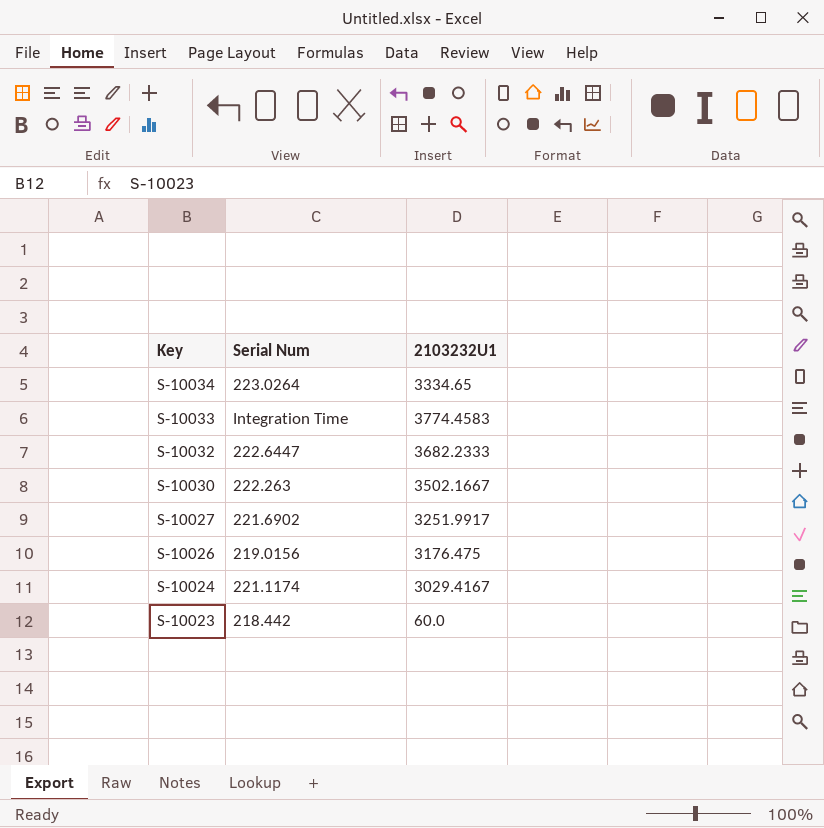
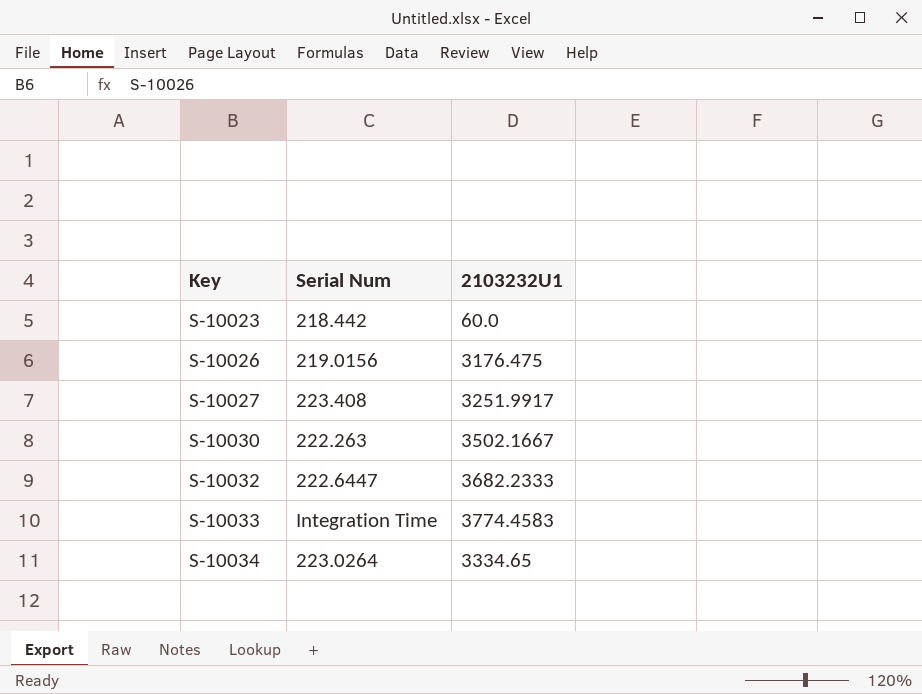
row order: Key descending -> Key ascending
row S-10024: 221.1174 | 3029.4167 -> none
S-10027 | Serial Num: 221.6902 -> 223.408

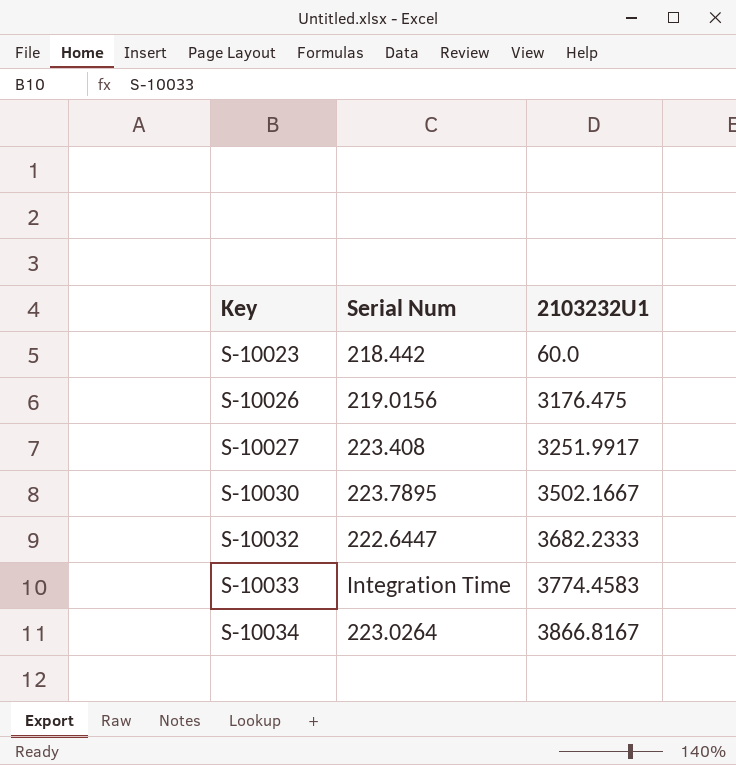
S-10030 | Serial Num: 222.263 -> 223.7895
S-10034 | 2103232U1: 3334.65 -> 3866.8167

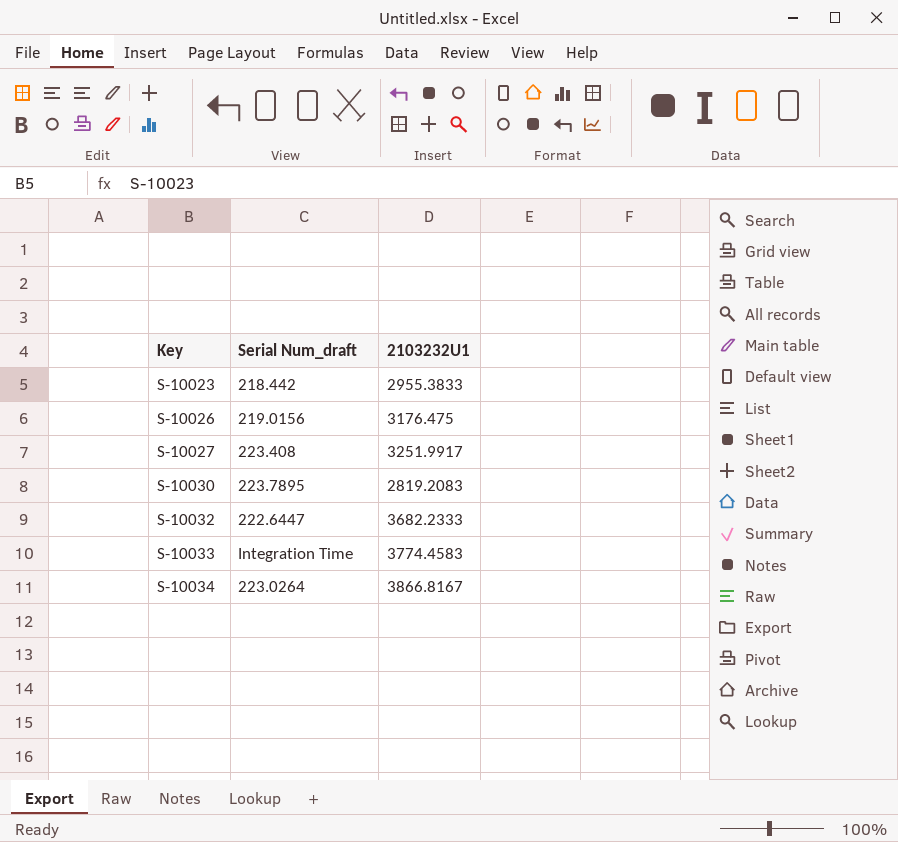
column name: Serial Num -> Serial Num_draft
S-10023 | 2103232U1: 60.0 -> 2955.3833
S-10030 | 2103232U1: 3502.1667 -> 2819.2083

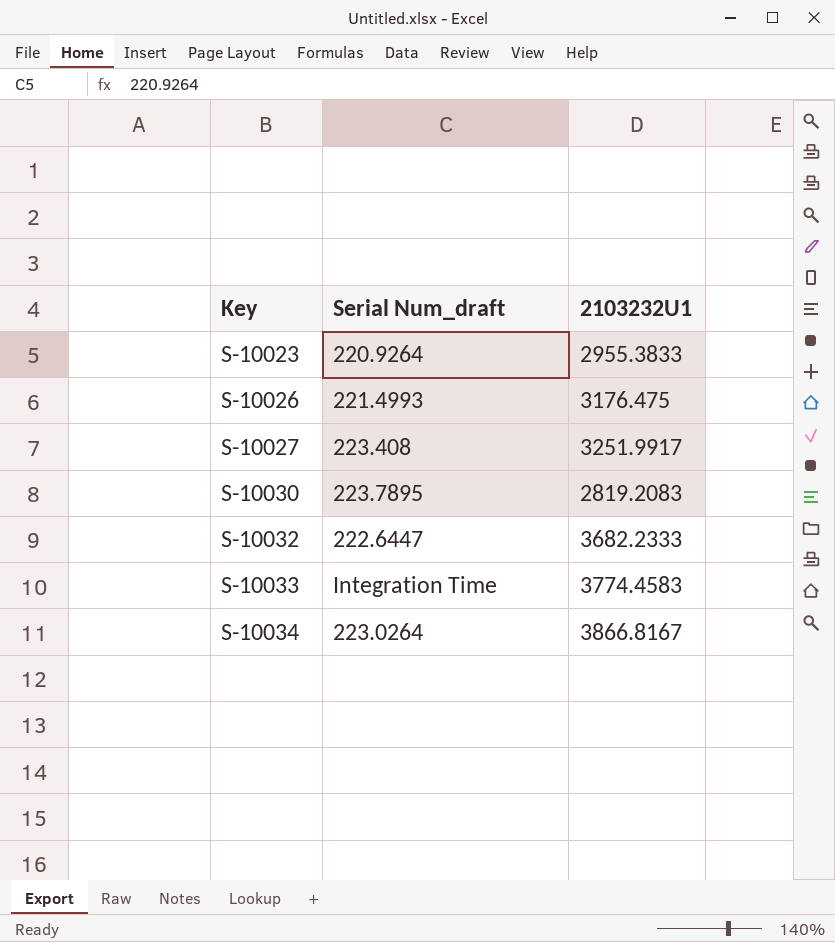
S-10023 | Serial Num_draft: 218.442 -> 220.9264
S-10026 | Serial Num_draft: 219.0156 -> 221.4993

